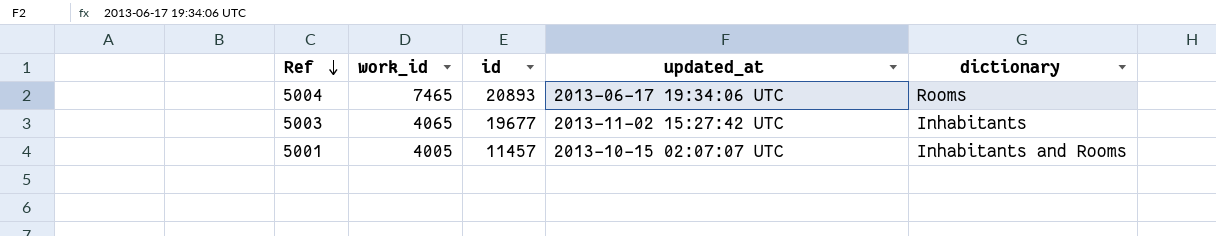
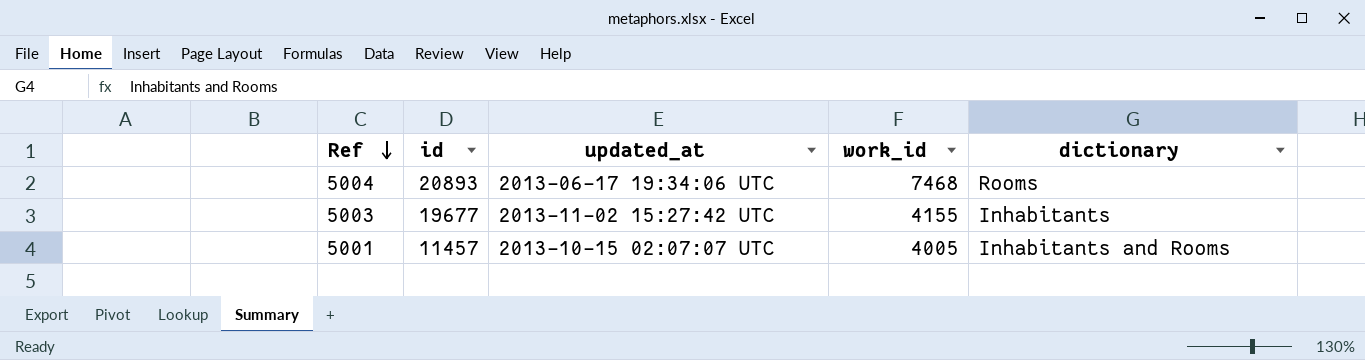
column work_id | position: 2 -> 4
5004 | work_id: 7465 -> 7468
5003 | work_id: 4065 -> 4155

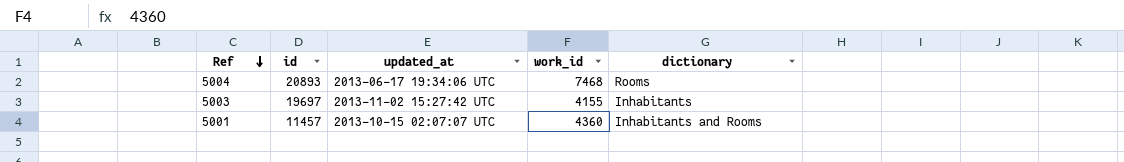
5003 | id: 19677 -> 19697
5001 | work_id: 4005 -> 4360

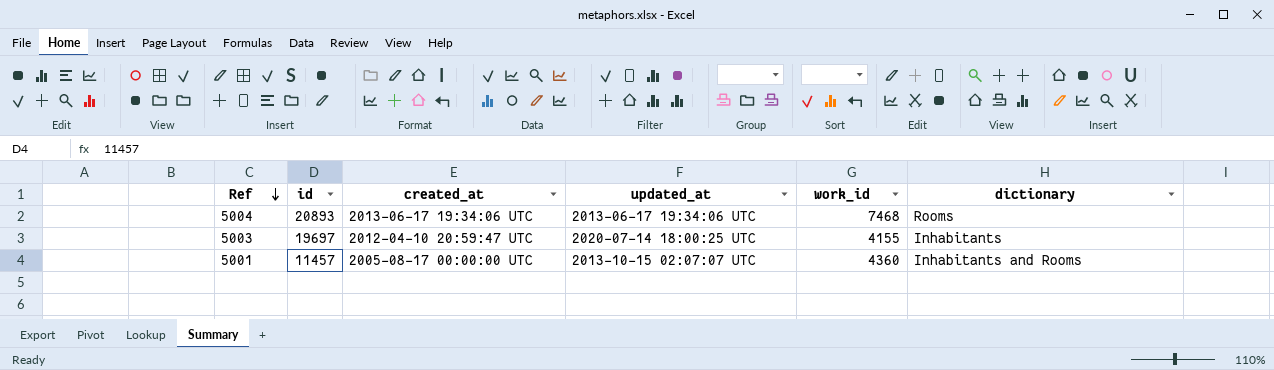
column created_at | position: none -> 3
5003 | updated_at: 2013-11-02 15:27:42 UTC -> 2020-07-14 18:00:25 UTC

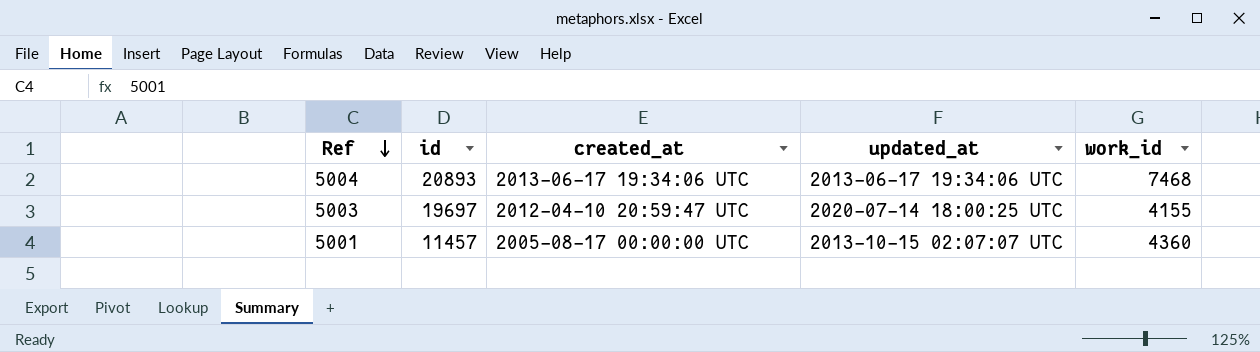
column dictionary | position: 6 -> none

